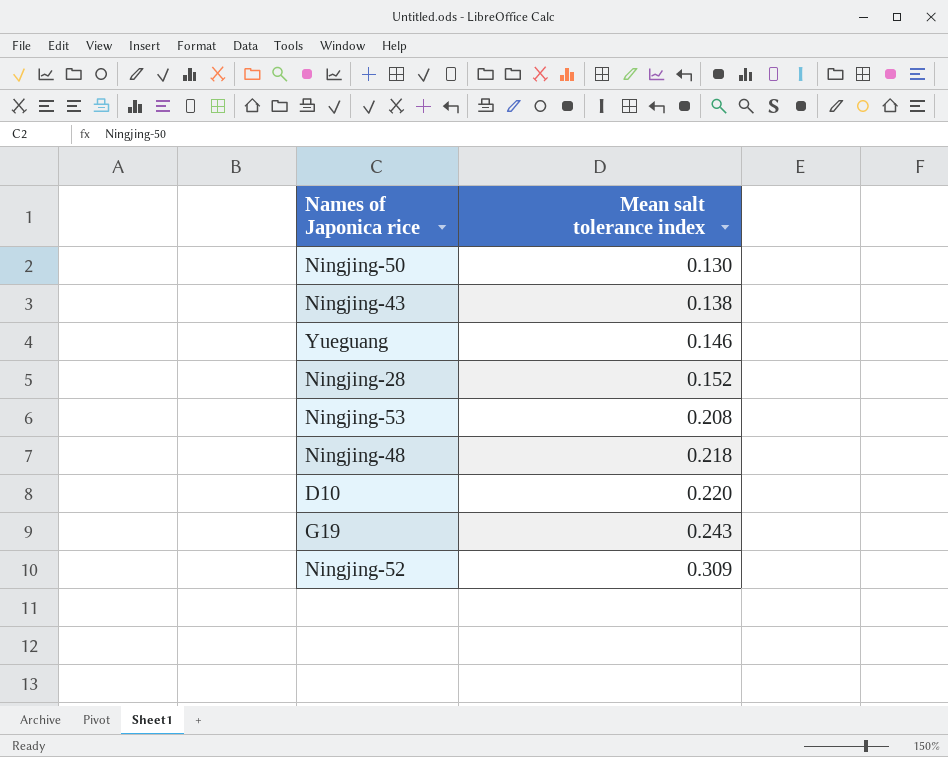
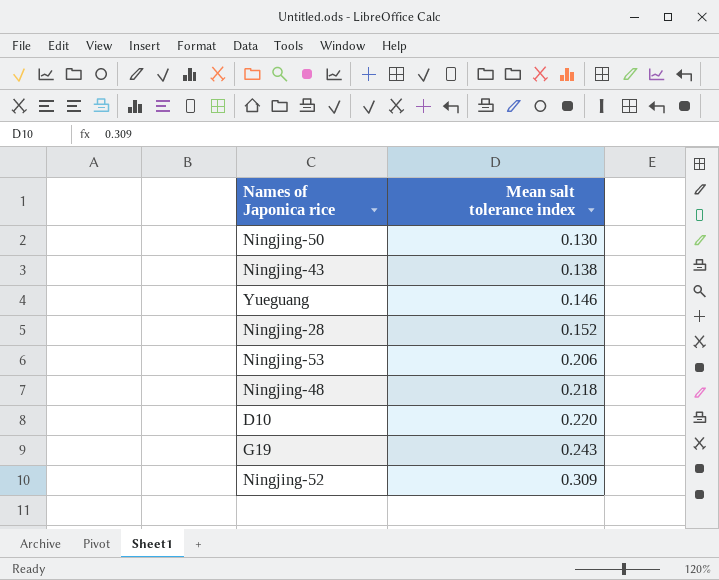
Ningjing-53 | Mean salt tolerance index: 0.208 -> 0.206

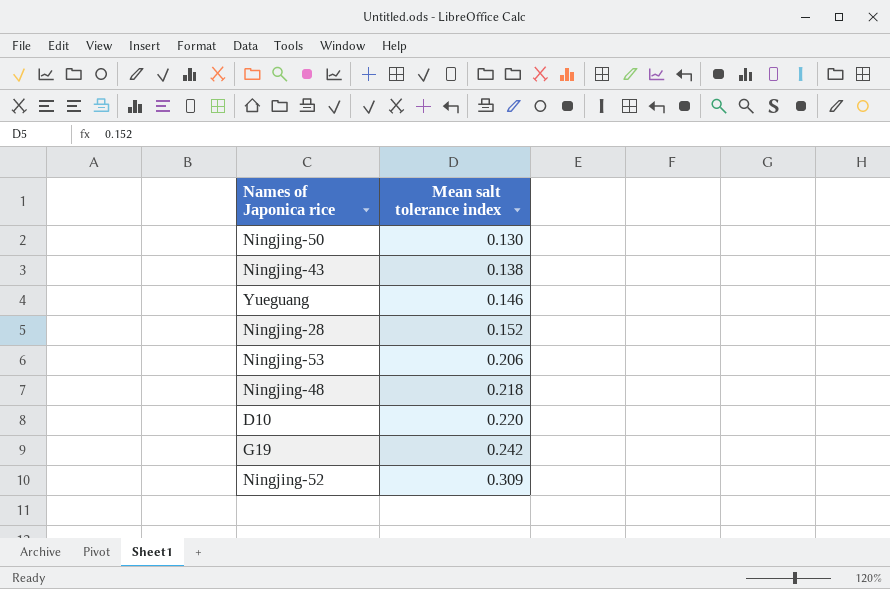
G19 | Mean salt tolerance index: 0.243 -> 0.242

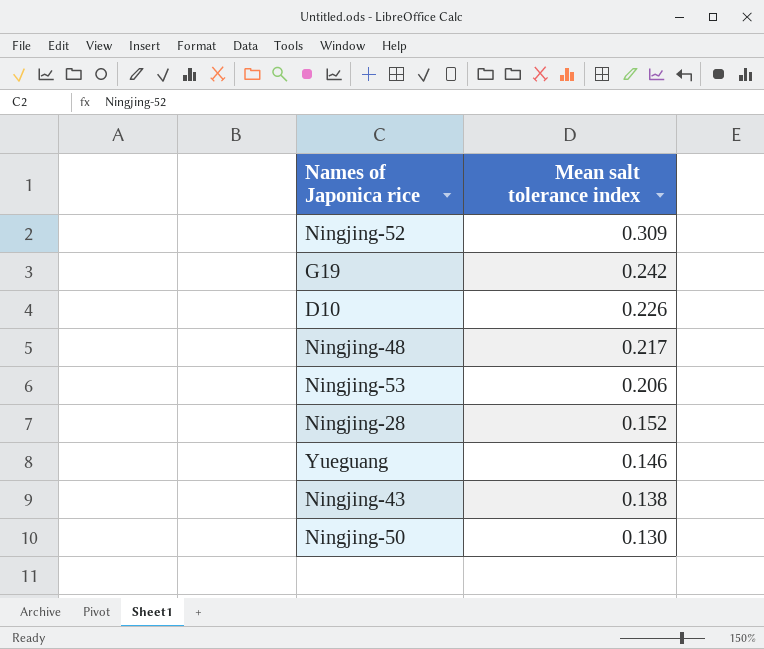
row order: Mean salt tolerance index ascending -> Mean salt tolerance index descending
D10 | Mean salt tolerance index: 0.220 -> 0.226
Ningjing-48 | Mean salt tolerance index: 0.218 -> 0.217

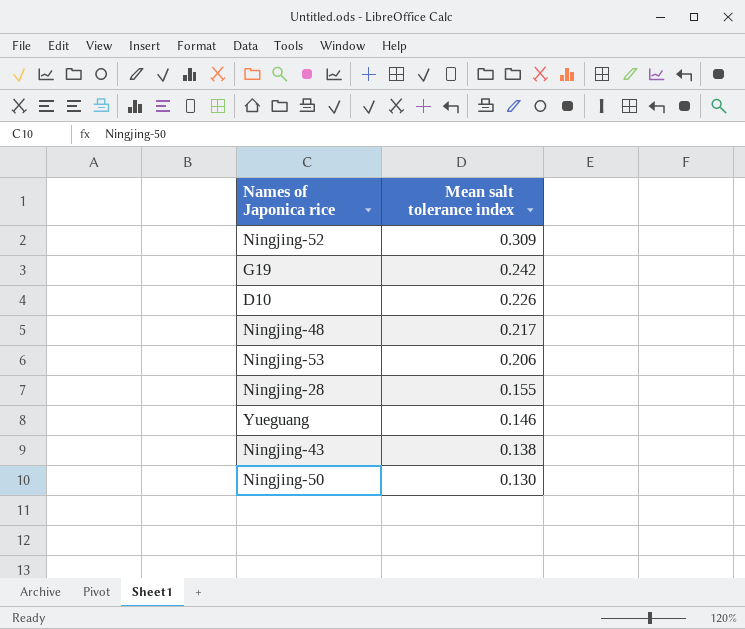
Ningjing-28 | Mean salt tolerance index: 0.152 -> 0.155

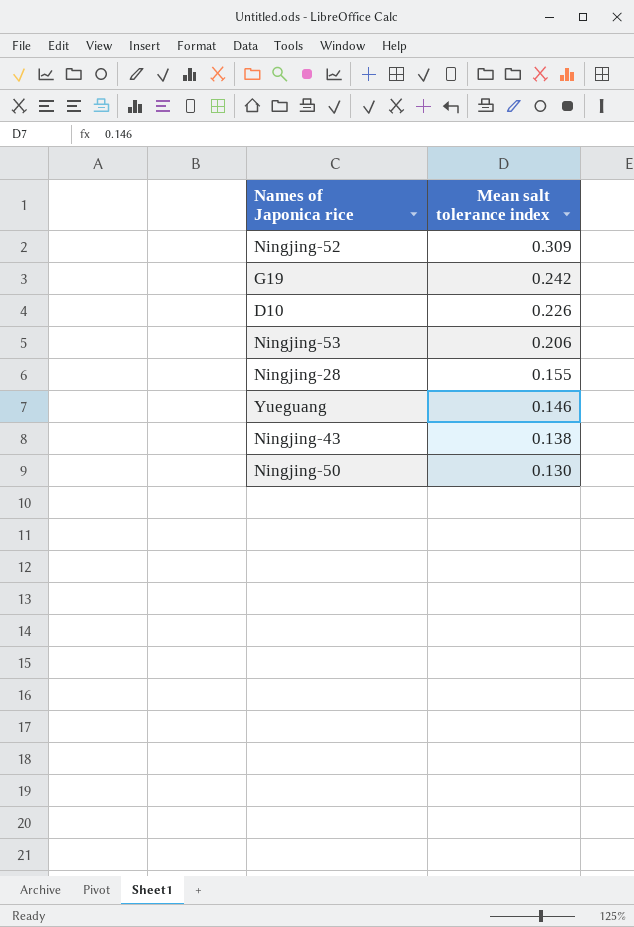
row Ningjing-48: 0.217 -> none

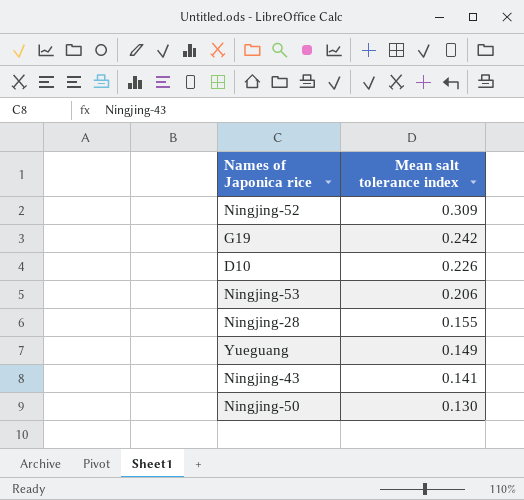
Yueguang | Mean salt tolerance index: 0.146 -> 0.149
Ningjing-43 | Mean salt tolerance index: 0.138 -> 0.141

